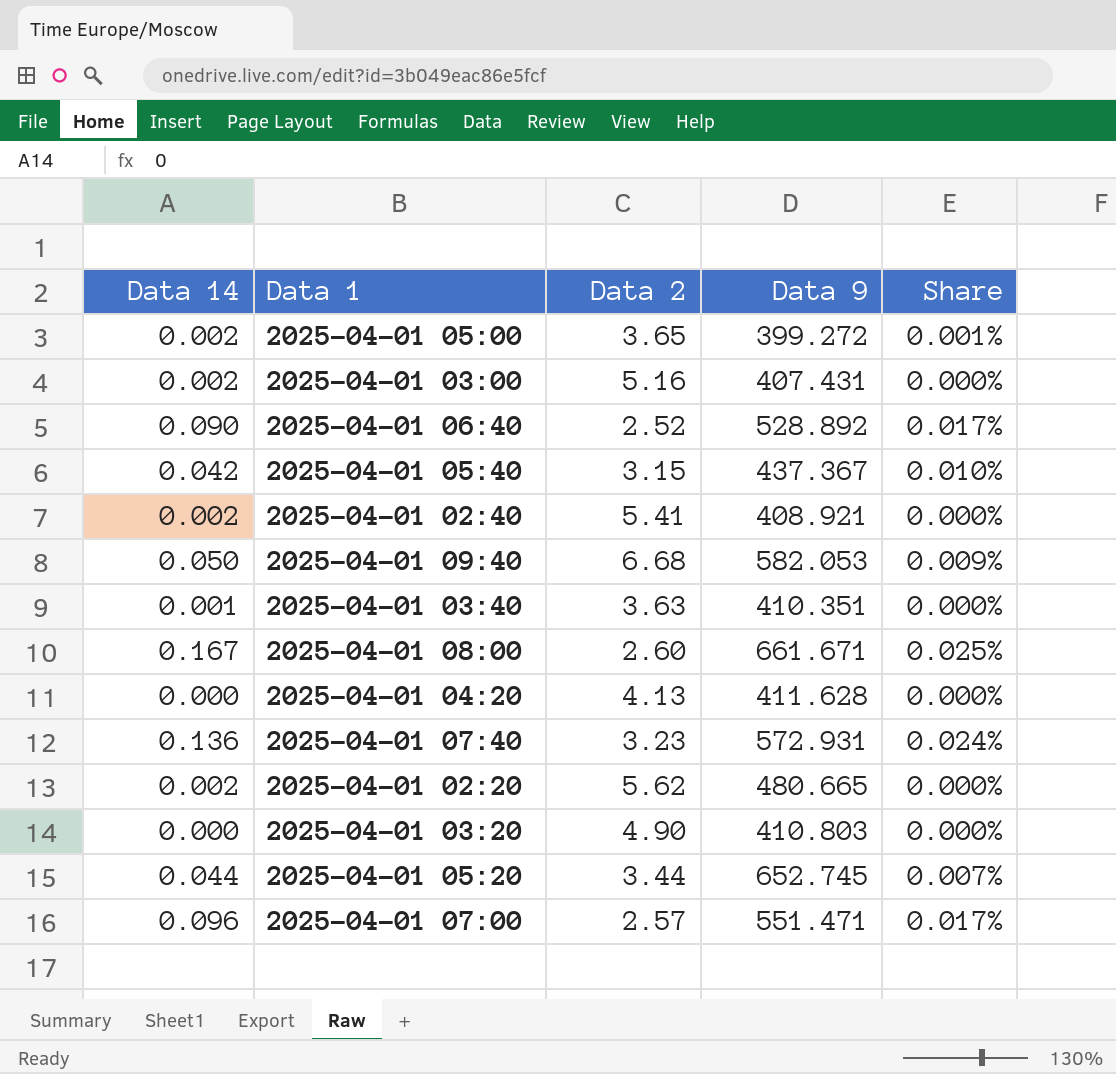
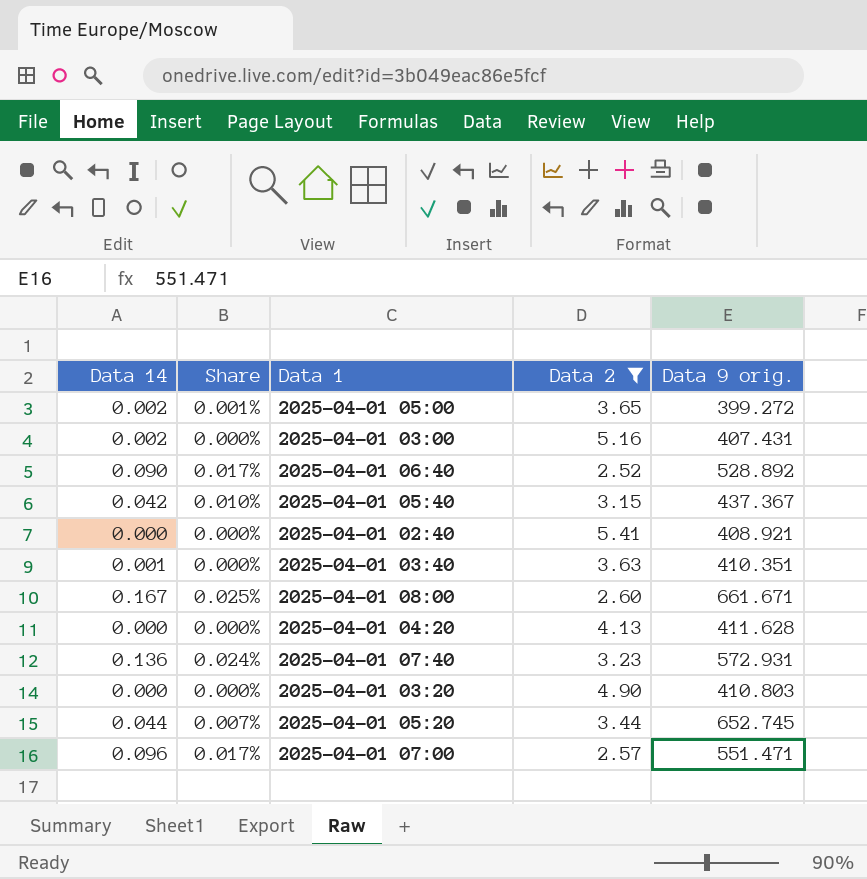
filter: none -> Data 2 <= 5.41
column Share | position: 5 -> 2
column name: Data 9 -> Data 9 orig.
2025-04-01 02:40 | Data 14: 0.002 -> 0.000

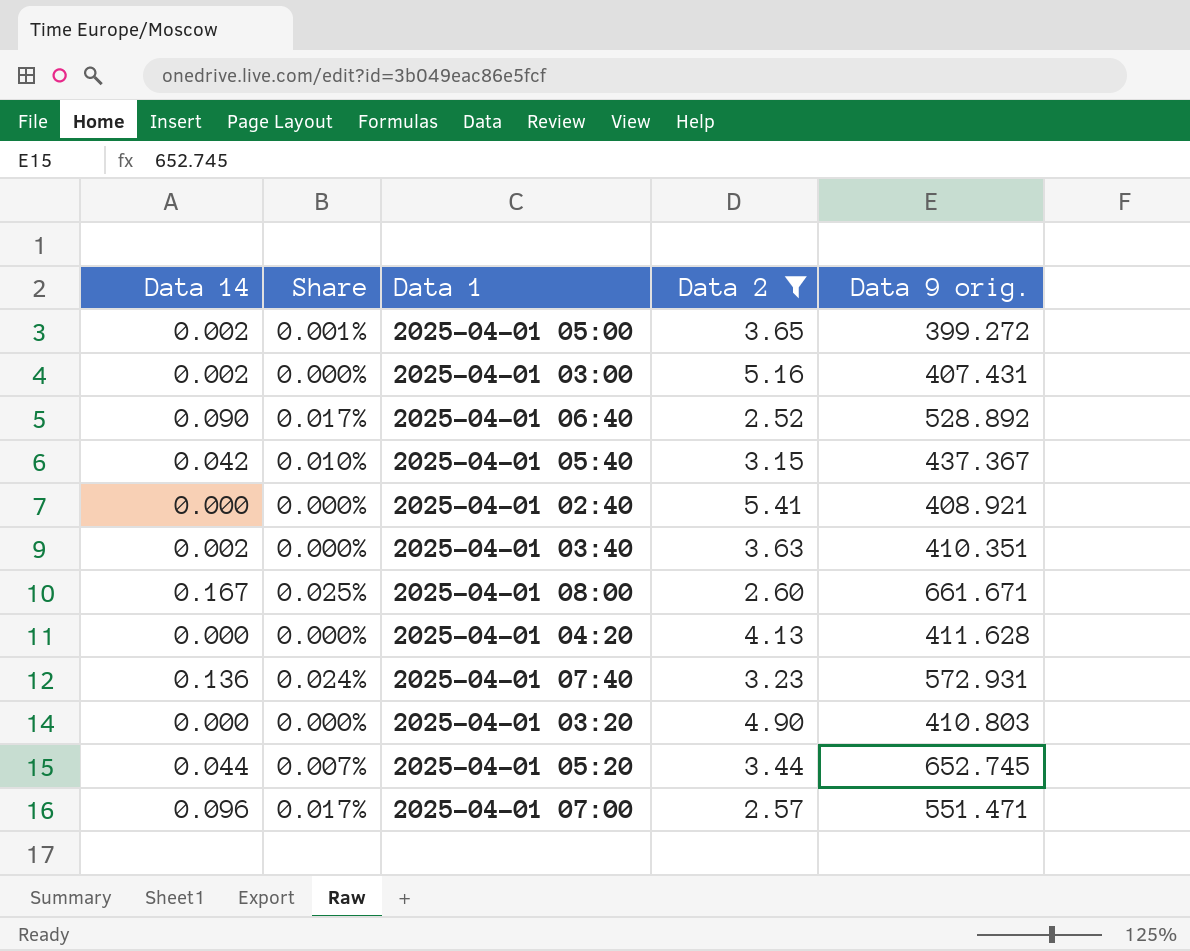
2025-04-01 03:40 | Data 14: 0.001 -> 0.002

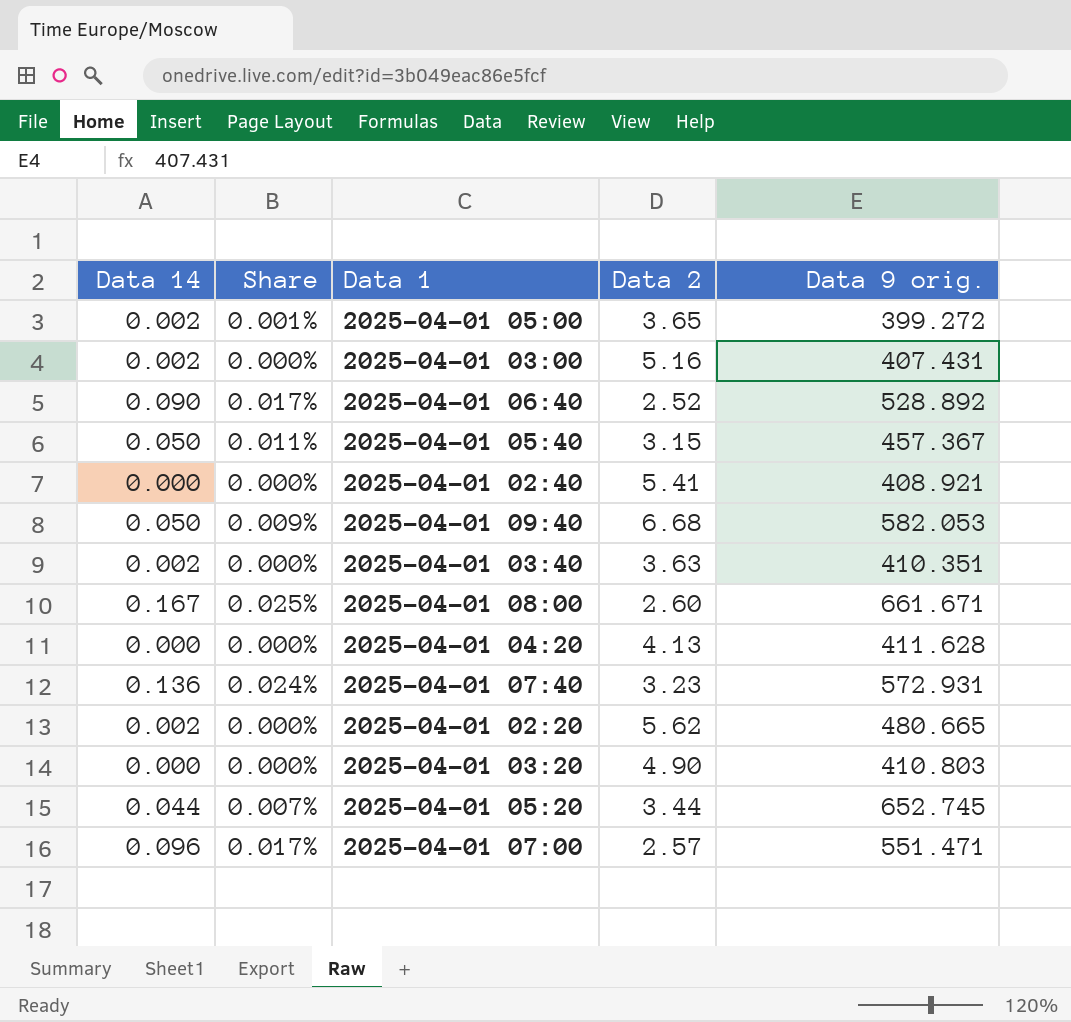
filter: Data 2 <= 5.41 -> none
2025-04-01 05:40 | Data 14: 0.042 -> 0.050
2025-04-01 05:40 | Share: 0.010% -> 0.011%
2025-04-01 05:40 | Data 9 orig.: 437.367 -> 457.367

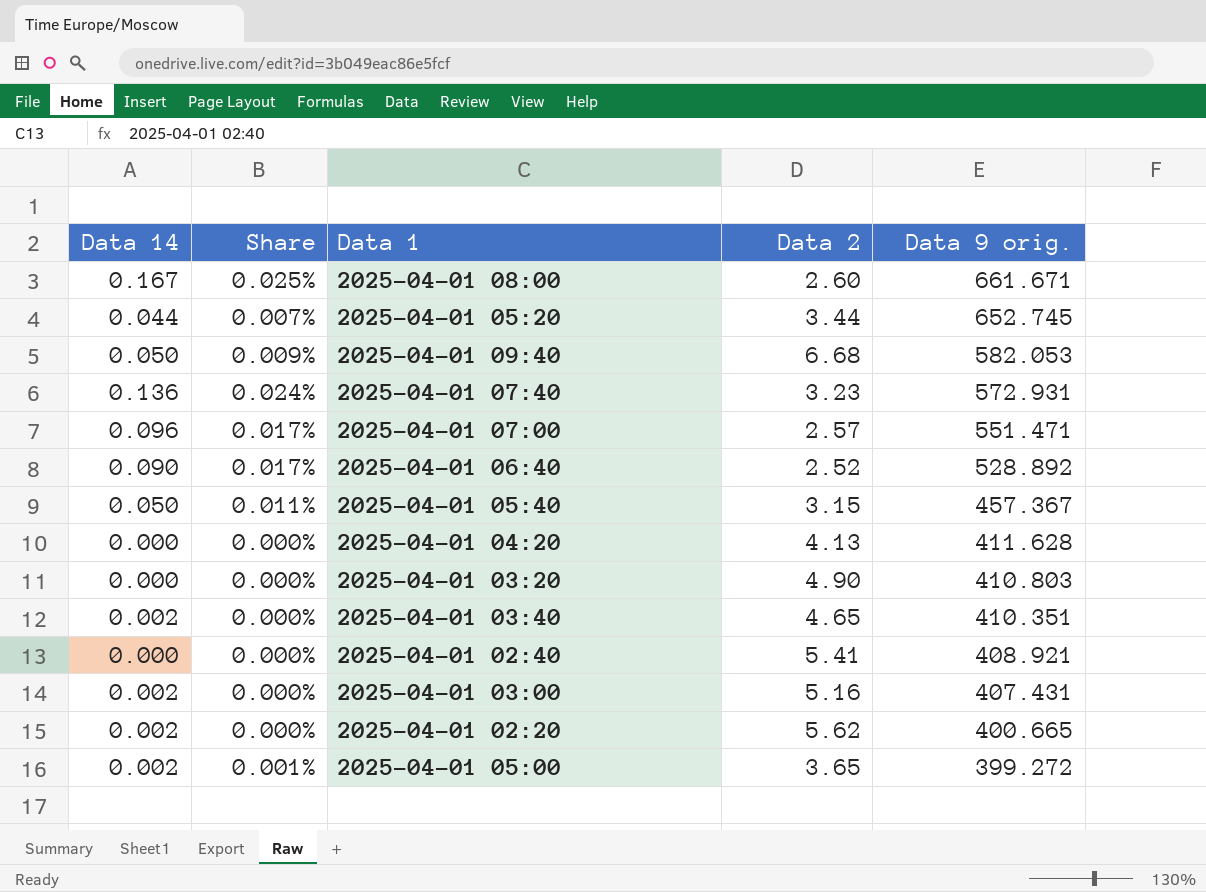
row order: none -> Data 9 orig. descending
2025-04-01 03:40 | Data 2: 3.63 -> 4.65
2025-04-01 02:20 | Data 9 orig.: 480.665 -> 400.665

